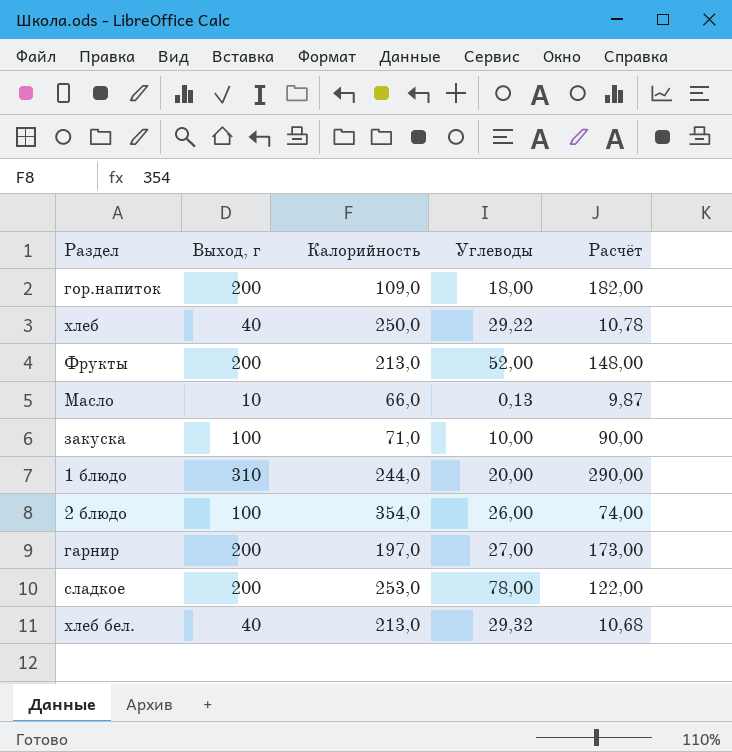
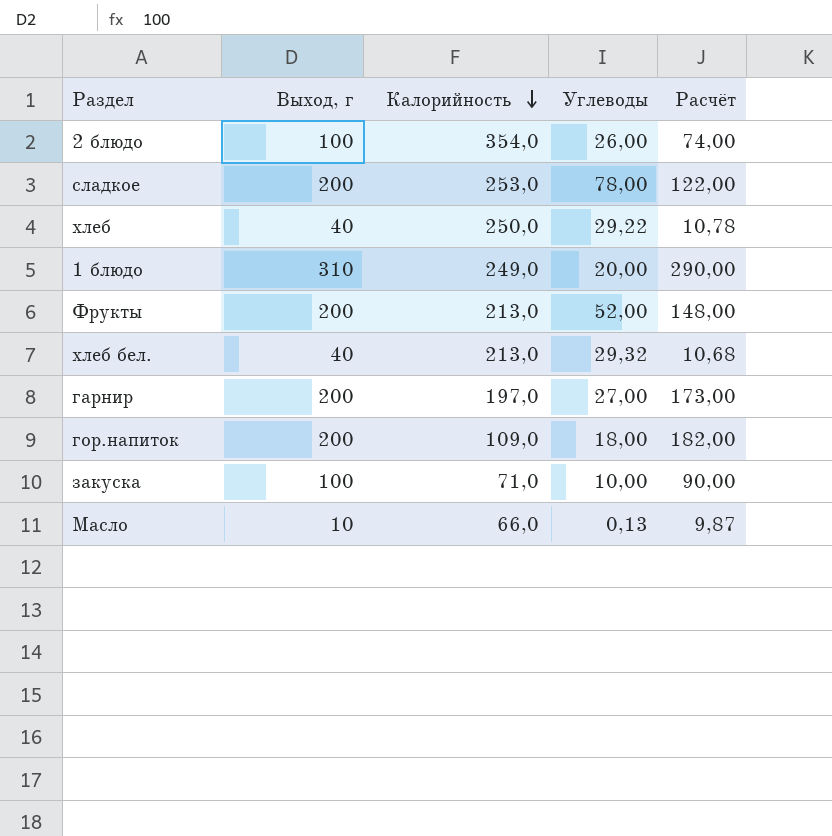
row order: none -> Калорийность descending
1 блюдо | Калорийность: 244,0 -> 249,0

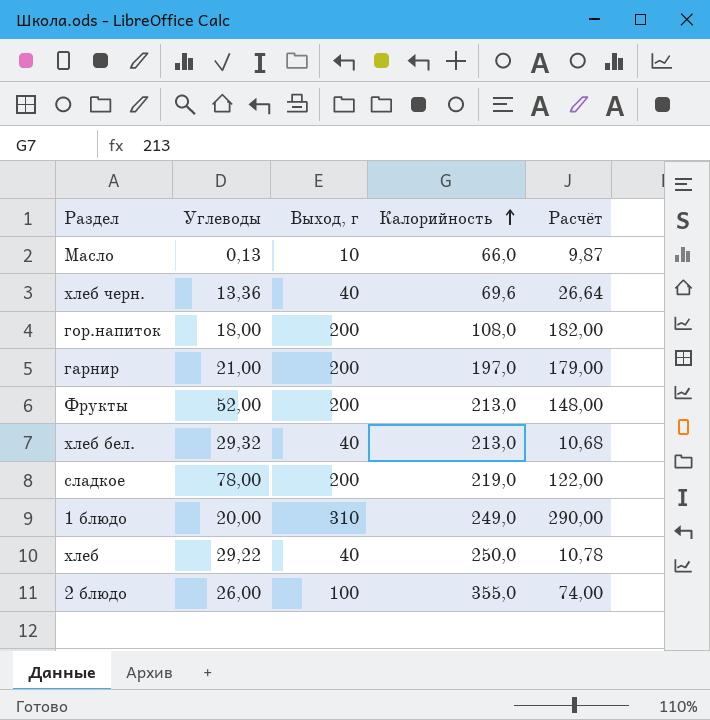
row order: Калорийность descending -> Калорийность ascending
column Углеводы | position: 4 -> 2
row закуска: 100 | 71,0 | 10,00 | 90,00 -> none
row хлеб черн.: none -> 13,36 | 40 | 69,6 | 26,64
гор.напиток | Калорийность: 109,0 -> 108,0
гарнир | Углеводы: 27,00 -> 21,00
гарнир | Расчёт: 173,00 -> 179,00
сладкое | Калорийность: 253,0 -> 219,0
2 блюдо | Калорийность: 354,0 -> 355,0

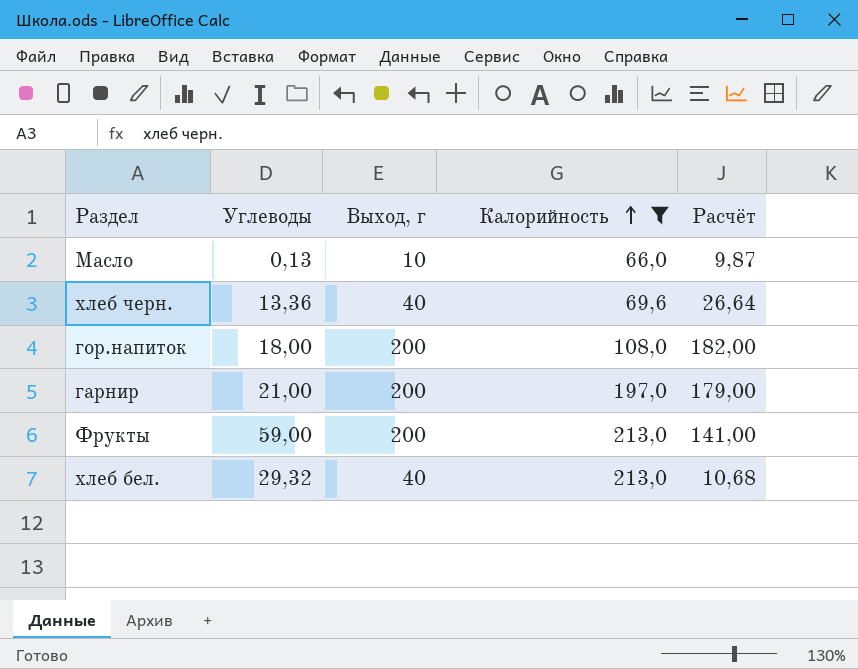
filter: none -> Калорийность <= 213,0
Фрукты | Углеводы: 52,00 -> 59,00
Фрукты | Расчёт: 148,00 -> 141,00

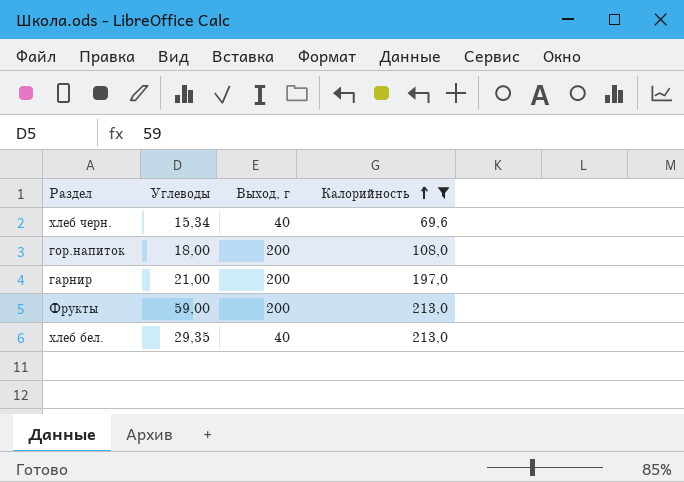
column Расчёт | formula: [Выход, г] - [Углеводы] -> none
row Масло: 0,13 | 10 | 66,0 | 9,87 -> none
хлеб черн. | Углеводы: 13,36 -> 15,34
хлеб бел. | Углеводы: 29,32 -> 29,35

